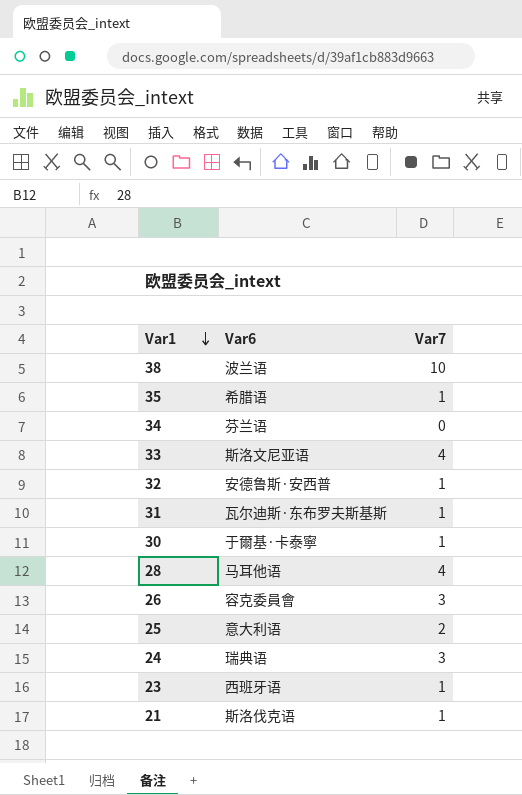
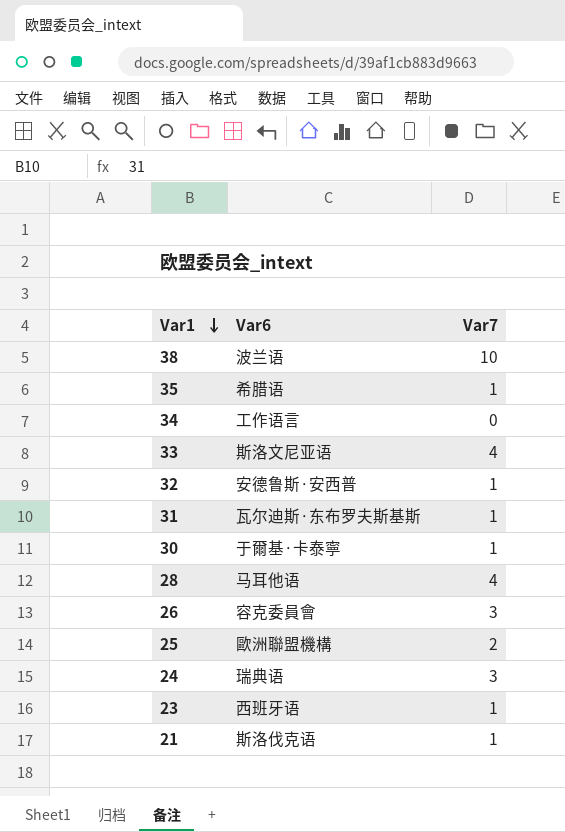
34 | Var6: 芬兰语 -> 工作语言
25 | Var6: 意大利语 -> 歐洲聯盟機構

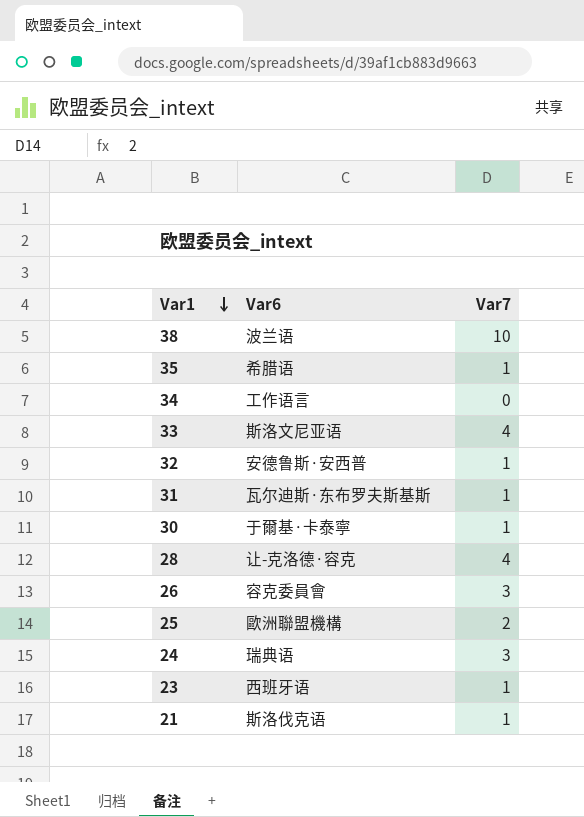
28 | Var6: 马耳他语 -> 让-克洛德·容克

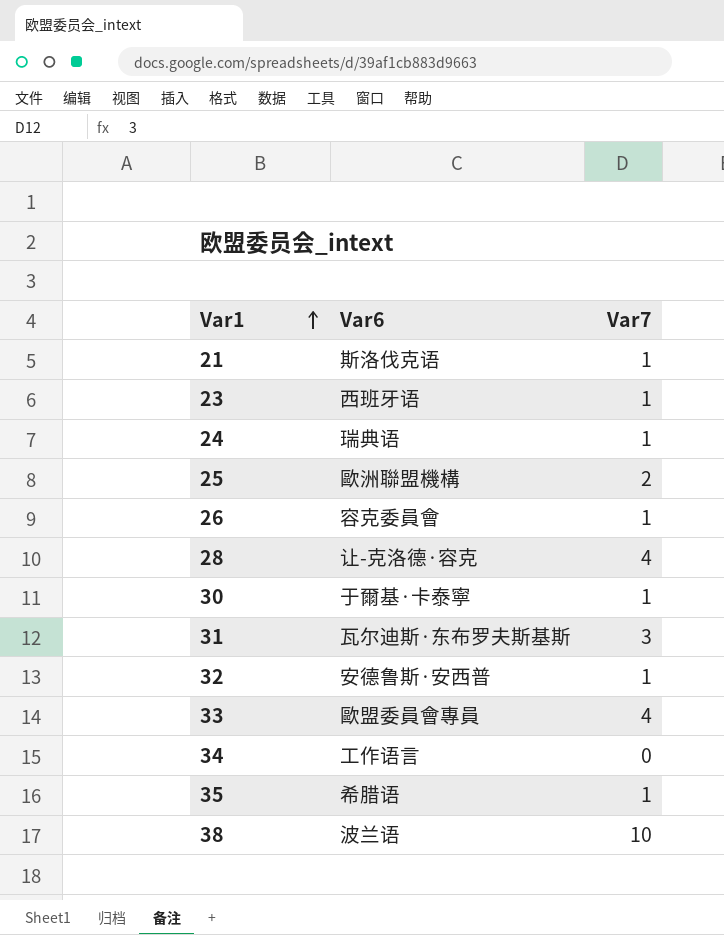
row order: Var1 descending -> Var1 ascending
24 | Var7: 3 -> 1
26 | Var7: 3 -> 1
31 | Var7: 1 -> 3
33 | Var6: 斯洛文尼亚语 -> 歐盟委員會專員

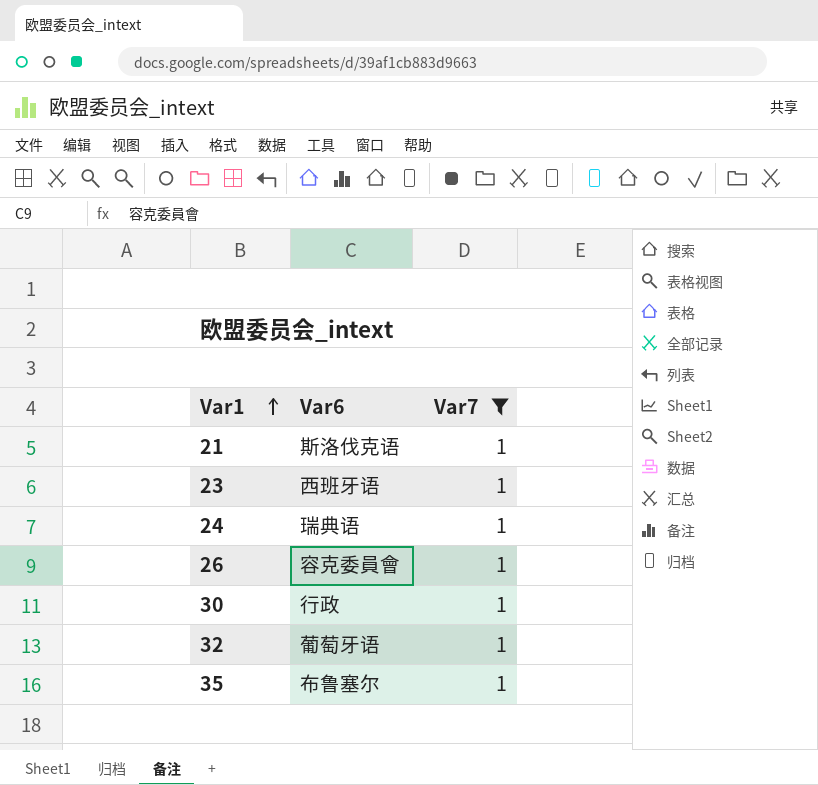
filter: none -> Var7 = 1
30 | Var6: 于爾基·卡泰寧 -> 行政
32 | Var6: 安德鲁斯·安西普 -> 葡萄牙语
35 | Var6: 希腊语 -> 布鲁塞尔

